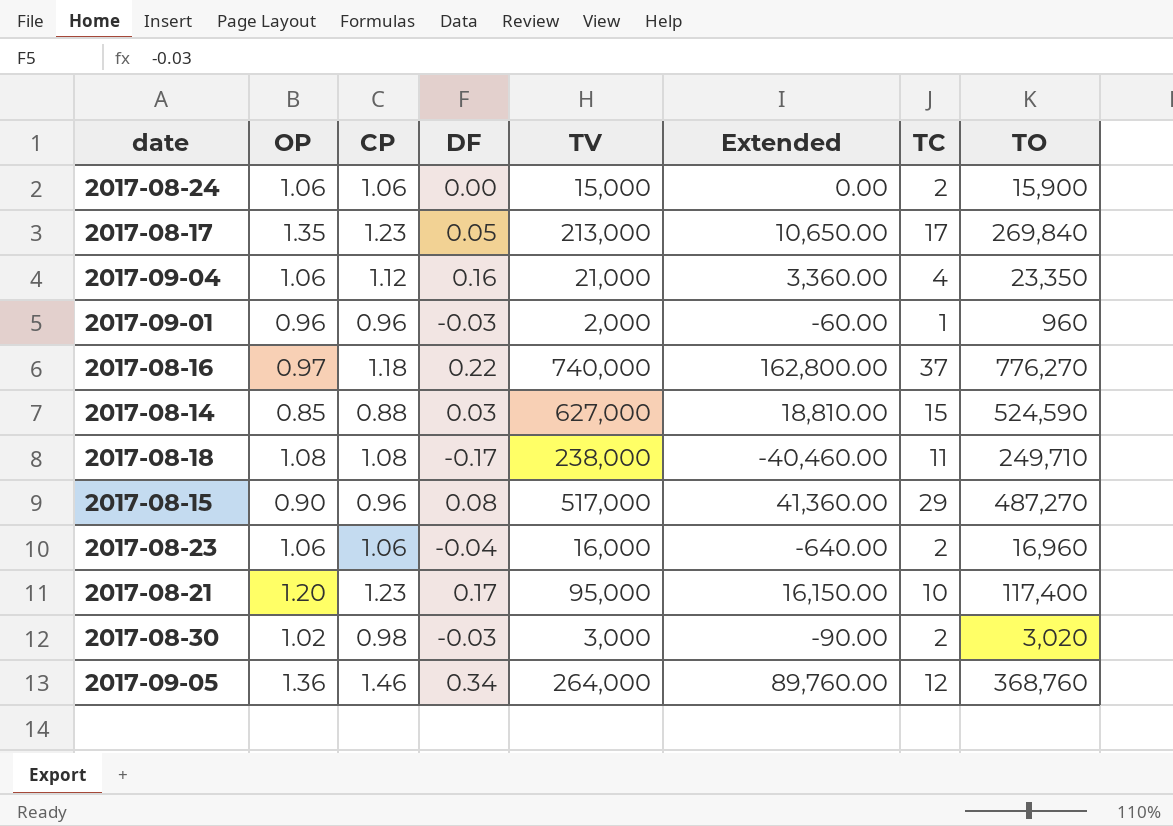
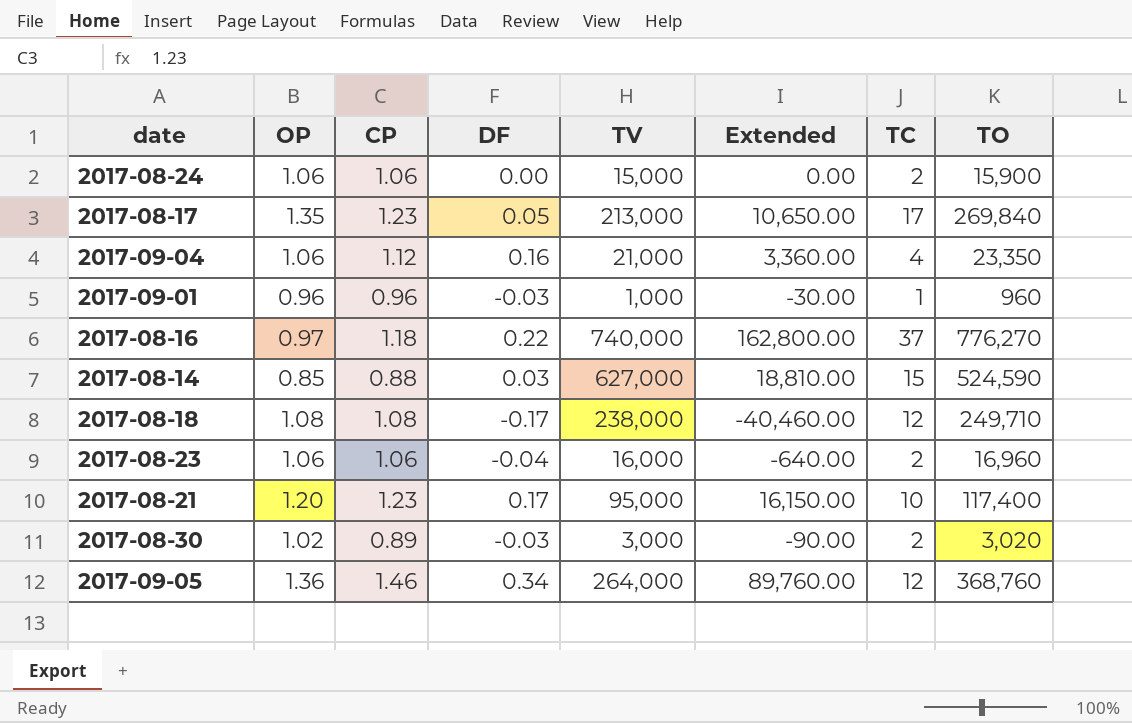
row 2017-08-15: 0.90 | 0.96 | 0.08 | 517,000 | 41,360.00 | 29 | 487,270 -> none
2017-09-01 | TV: 2,000 -> 1,000
2017-09-01 | Extended: -60.00 -> -30.00
2017-08-18 | TC: 11 -> 12
2017-08-30 | CP: 0.98 -> 0.89

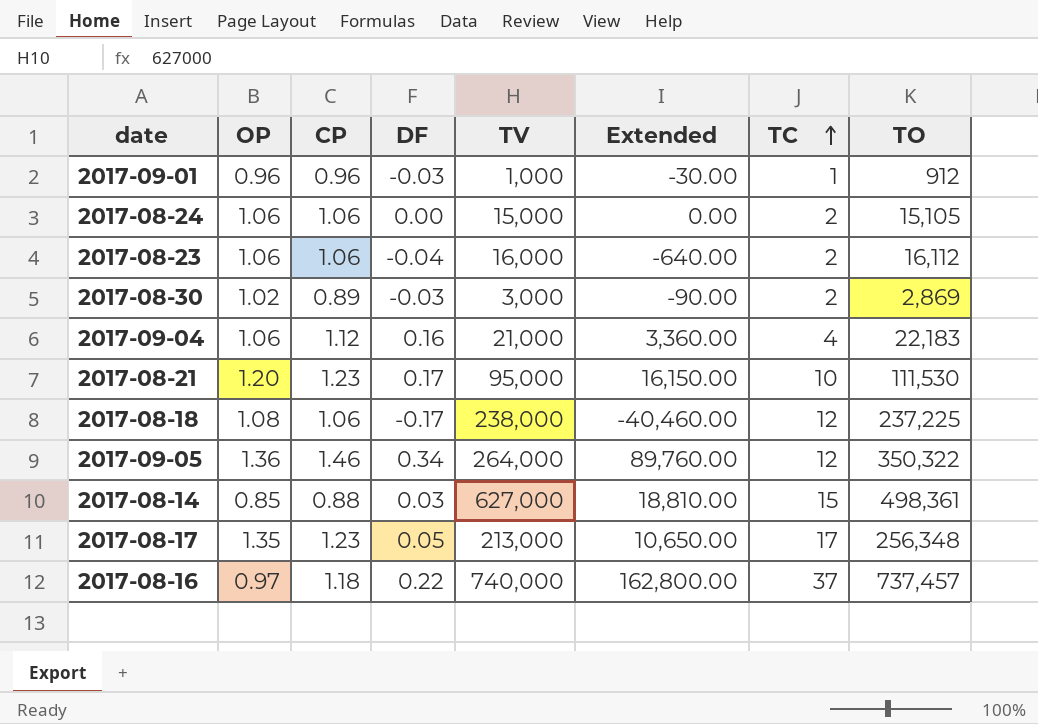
row order: none -> TC ascending
2017-09-01 | TO: 960 -> 912
2017-08-24 | TO: 15,900 -> 15,105
2017-08-23 | TO: 16,960 -> 16,112
2017-08-30 | TO: 3,020 -> 2,869
2017-09-04 | TO: 23,350 -> 22,183
2017-08-21 | TO: 117,400 -> 111,530
2017-08-18 | CP: 1.08 -> 1.06
2017-08-18 | TO: 249,710 -> 237,225
2017-09-05 | TO: 368,760 -> 350,322
2017-08-14 | TO: 524,590 -> 498,361
2017-08-17 | TO: 269,840 -> 256,348
2017-08-16 | TO: 776,270 -> 737,457

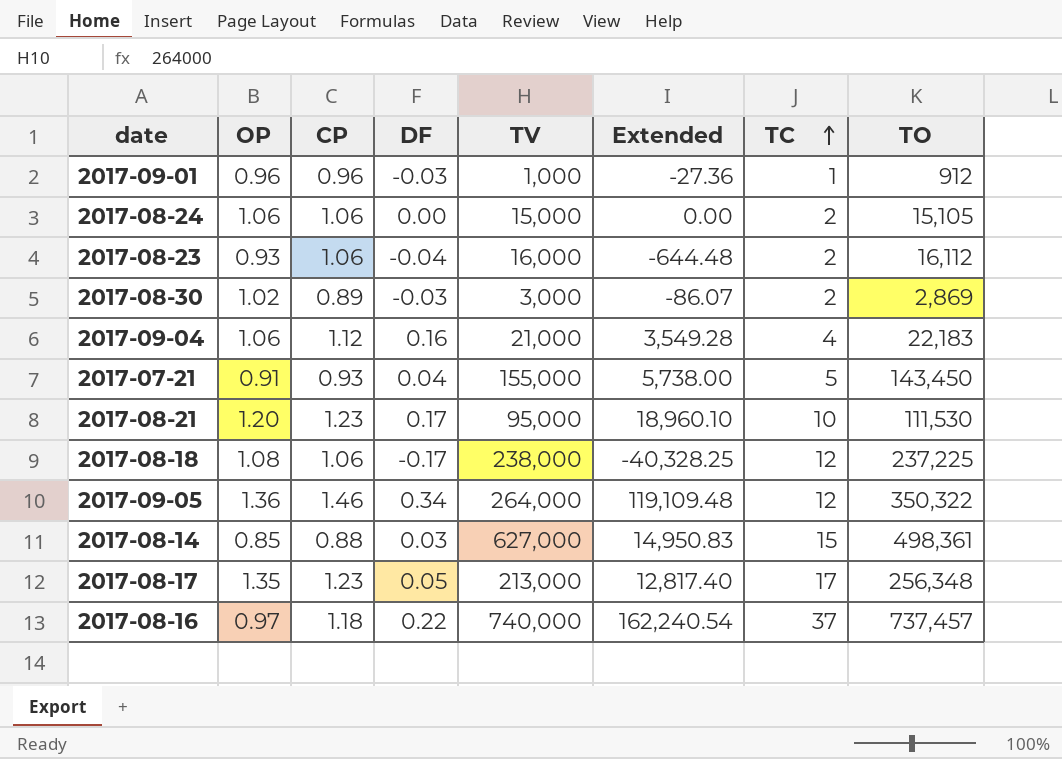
column Extended | formula: [DF] * [TV] -> [DF] * [TO]
2017-08-23 | OP: 1.06 -> 0.93
row 2017-07-21: none -> 0.91 | 0.93 | 0.04 | 155,000 | 5,738.00 | 5 | 143,450

